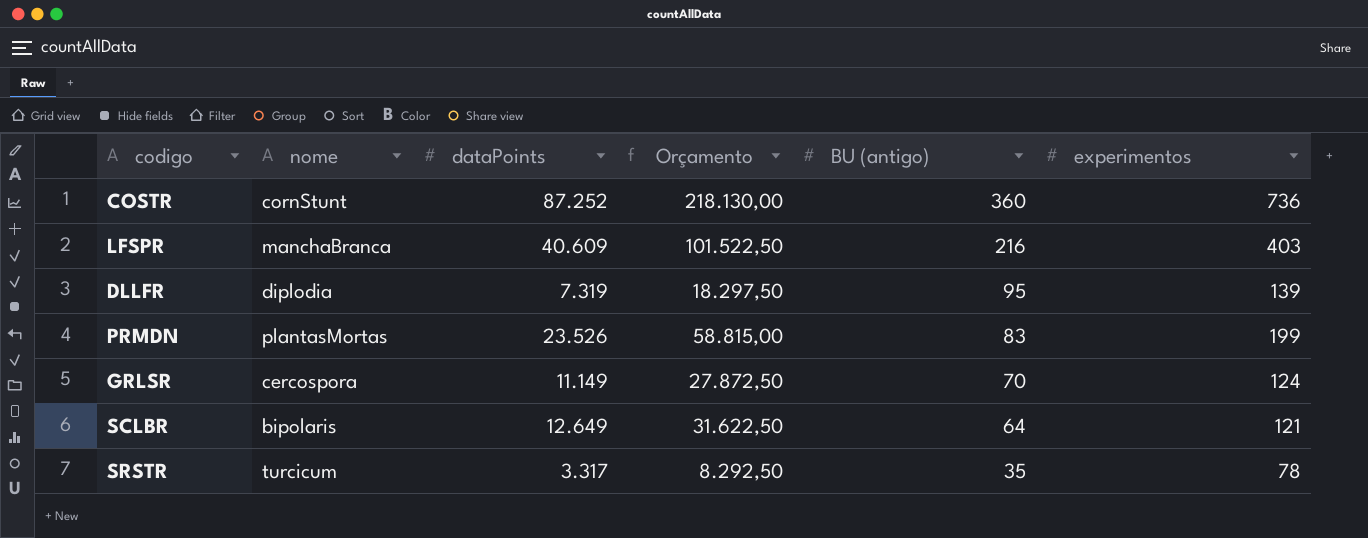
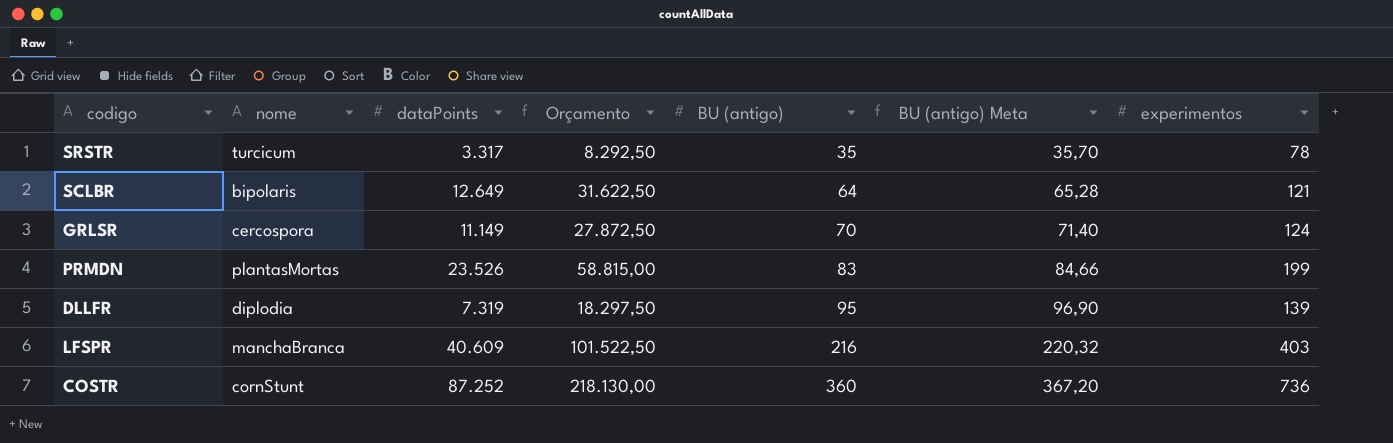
row order: BU (antigo) descending -> BU (antigo) ascending
column BU (antigo) Meta | formula: none -> [BU (antigo)] * 1,02

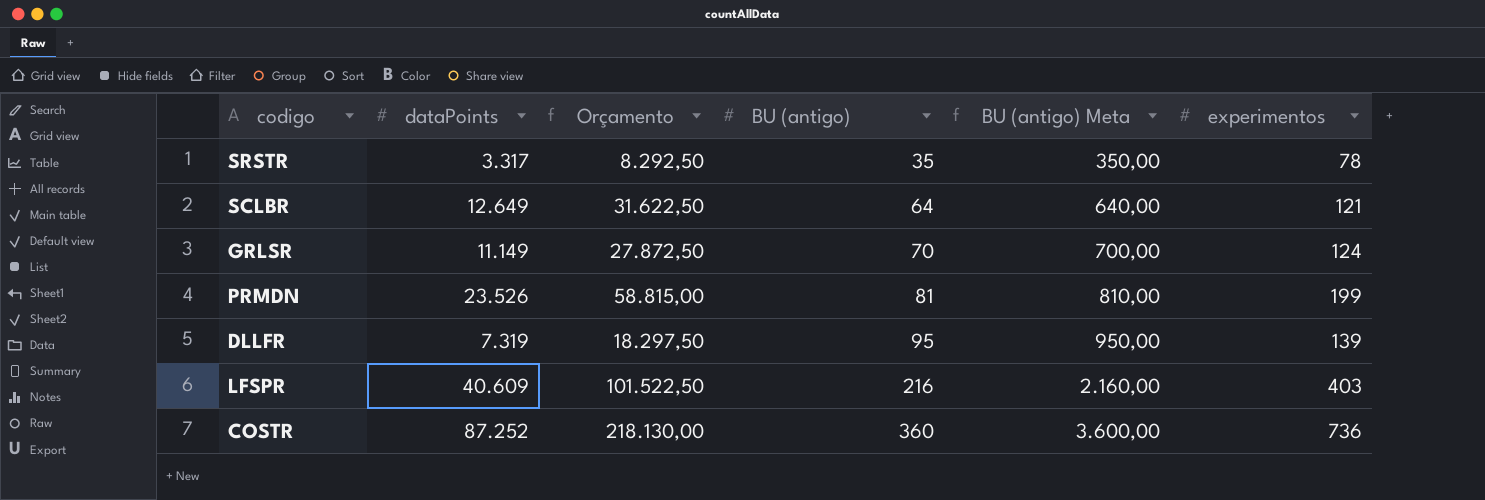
column nome | position: 2 -> none
column BU (antigo) Meta | formula: [BU (antigo)] * 1,02 -> [BU (antigo)] * 10
PRMDN | BU (antigo): 83 -> 81

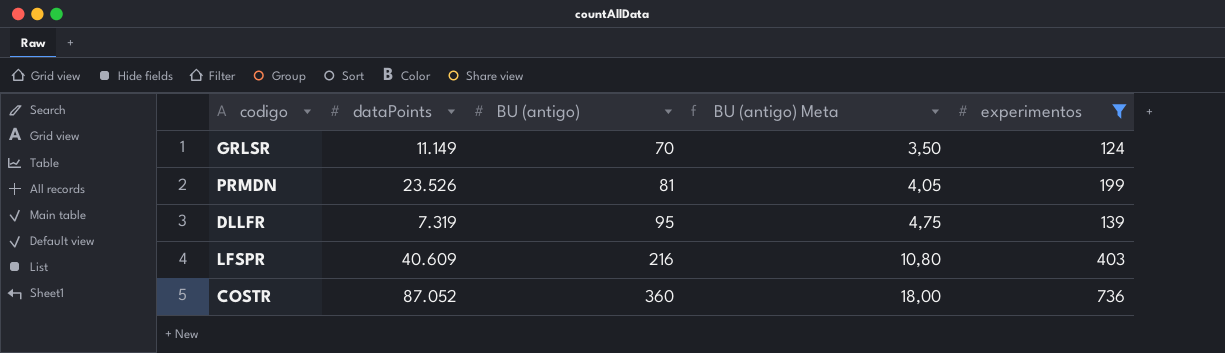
filter: none -> experimentos >= 124
column Orçamento | formula: [dataPoints] * 2,5 -> none
column BU (antigo) Meta | formula: [BU (antigo)] * 10 -> [BU (antigo)] * 0,05
COSTR | dataPoints: 87.252 -> 87.052

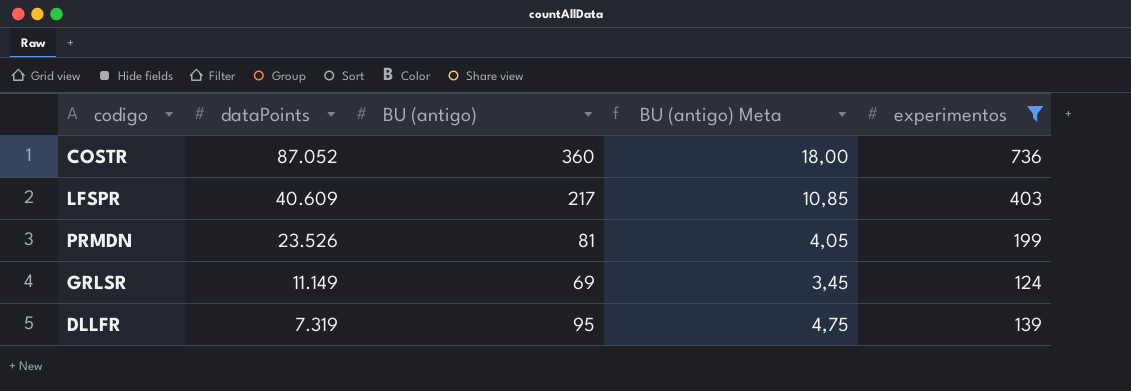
row order: BU (antigo) ascending -> dataPoints descending
LFSPR | BU (antigo): 216 -> 217
LFSPR | BU (antigo) Meta: 10,80 -> 10,85
GRLSR | BU (antigo): 70 -> 69
GRLSR | BU (antigo) Meta: 3,50 -> 3,45

